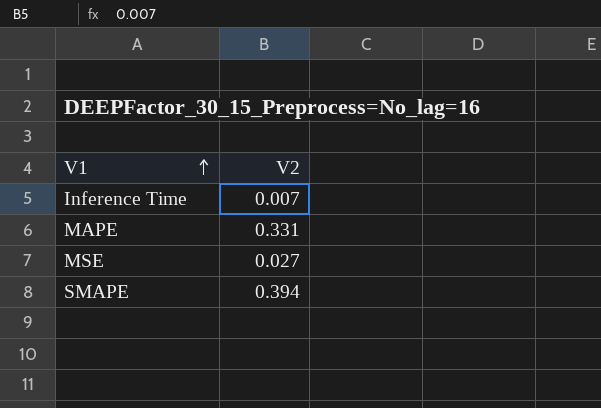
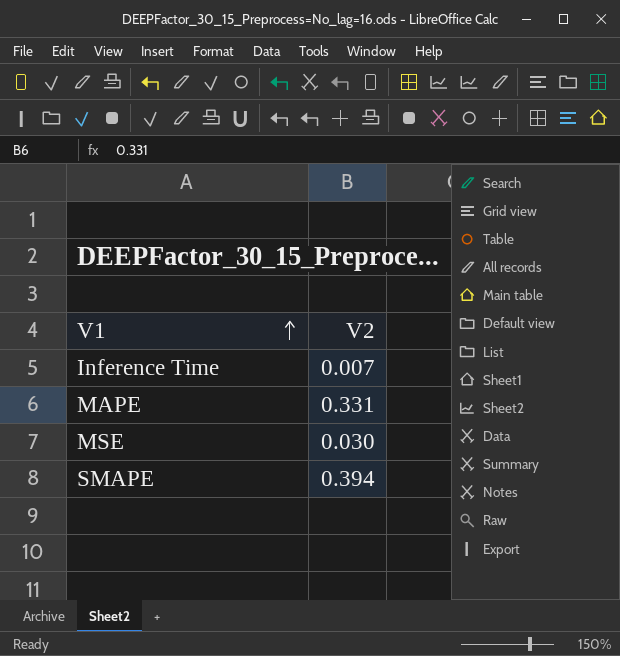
MSE | V2: 0.027 -> 0.030

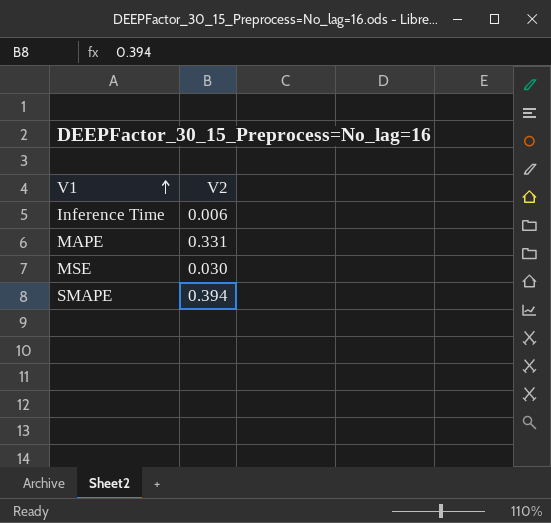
Inference Time | V2: 0.007 -> 0.006

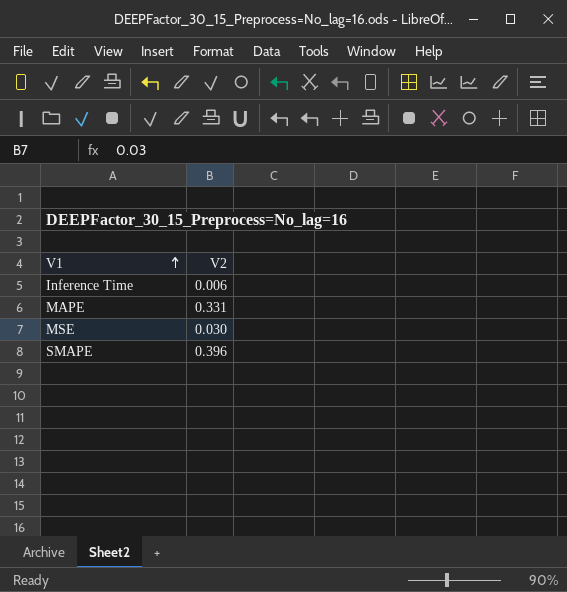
SMAPE | V2: 0.394 -> 0.396

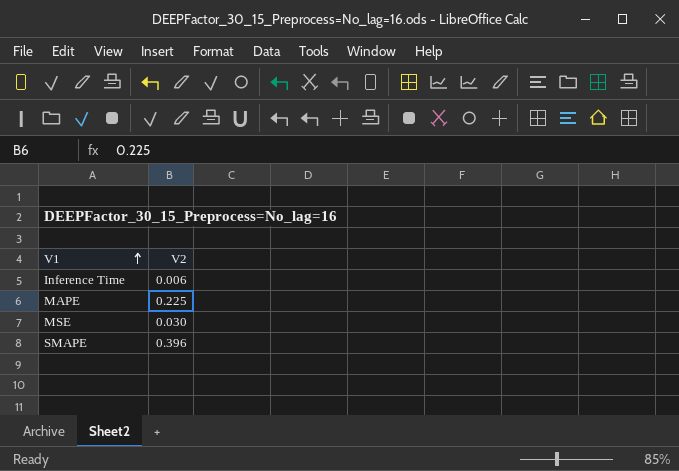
MAPE | V2: 0.331 -> 0.225

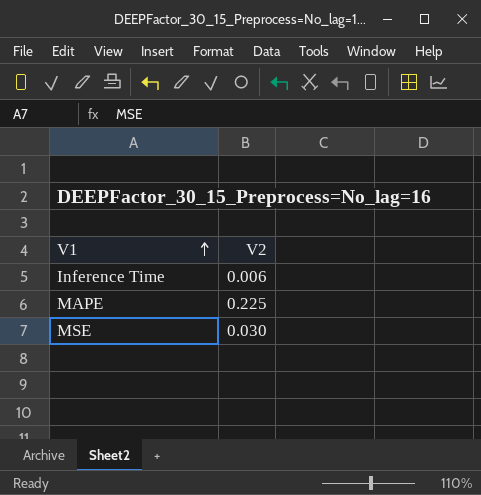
row SMAPE: 0.396 -> none

